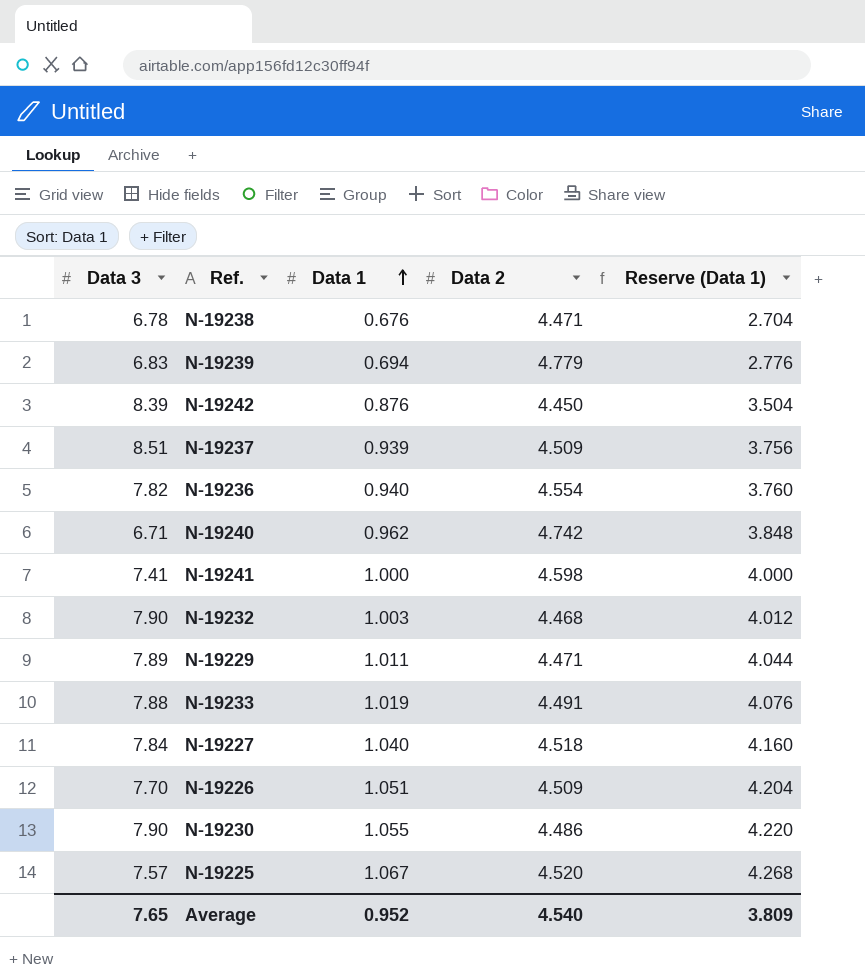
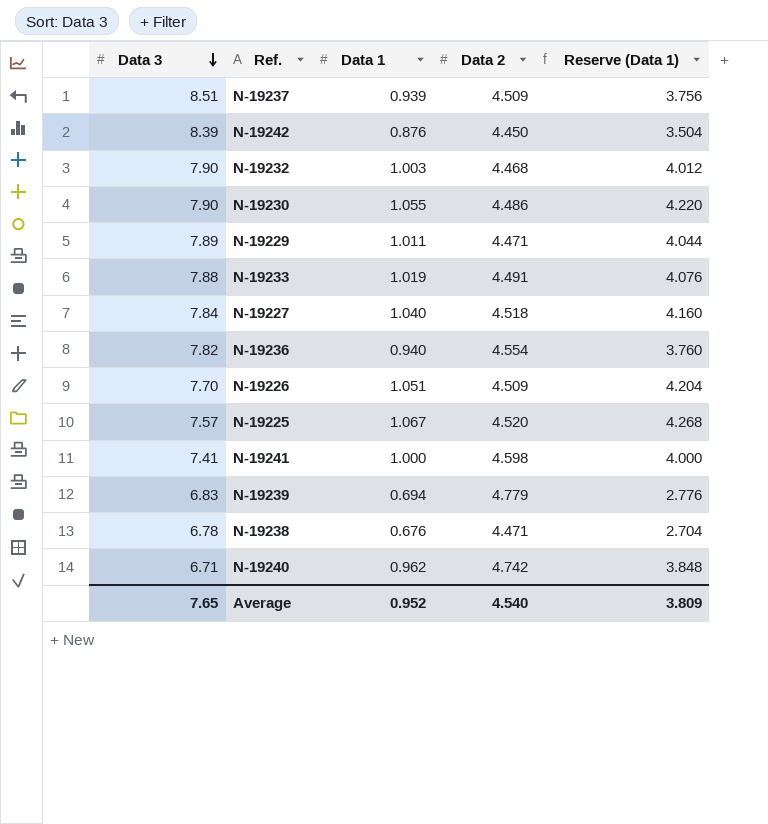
row order: Data 1 ascending -> Data 3 descending

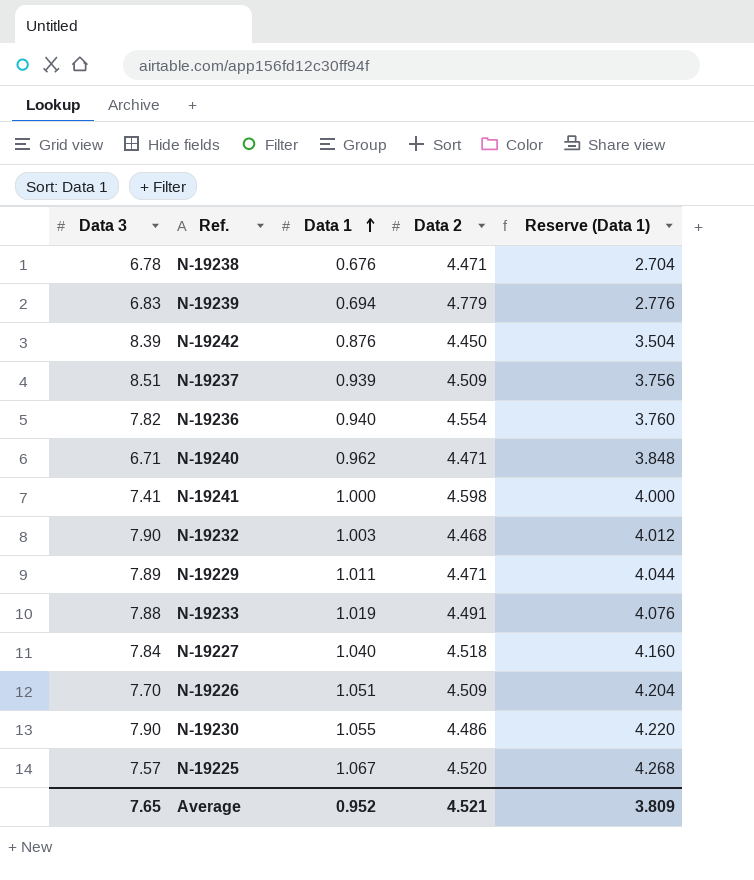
row order: Data 3 descending -> Data 1 ascending
N-19240 | Data 2: 4.742 -> 4.471
Average | Data 2: 4.540 -> 4.521

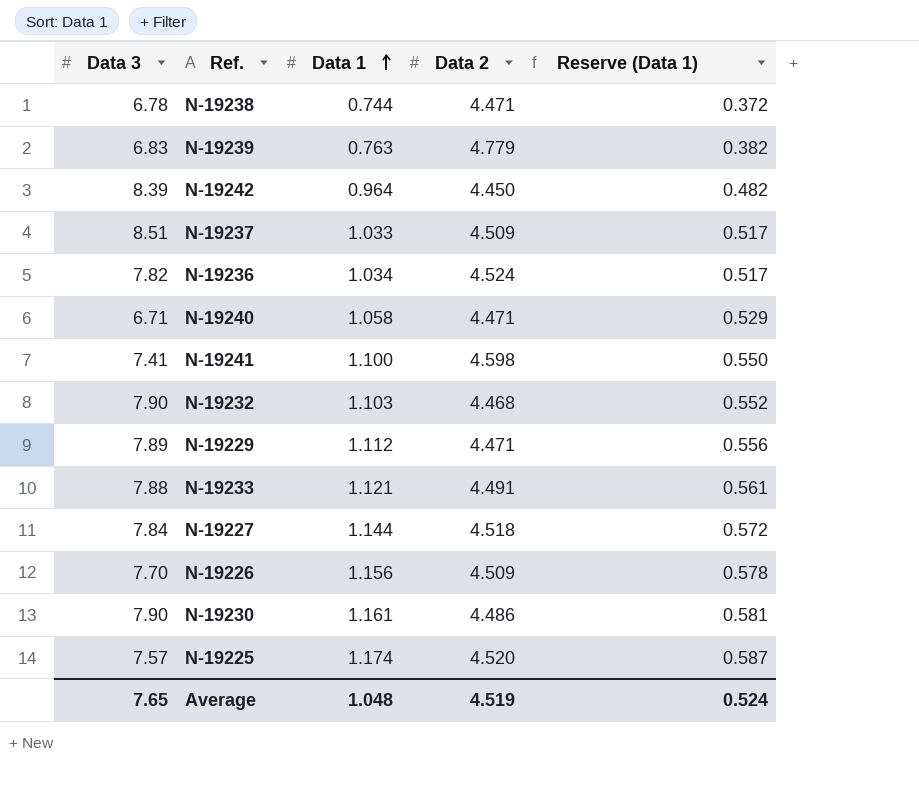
column Reserve (Data 1) | formula: [Data 1] * 4 -> [Data 1] * 0.5
N-19238 | Data 1: 0.676 -> 0.744
N-19239 | Data 1: 0.694 -> 0.763
N-19242 | Data 1: 0.876 -> 0.964
N-19237 | Data 1: 0.939 -> 1.033
N-19236 | Data 1: 0.940 -> 1.034
N-19236 | Data 2: 4.554 -> 4.524
N-19240 | Data 1: 0.962 -> 1.058
N-19241 | Data 1: 1.000 -> 1.100
N-19232 | Data 1: 1.003 -> 1.103
N-19229 | Data 1: 1.011 -> 1.112
N-19233 | Data 1: 1.019 -> 1.121
N-19227 | Data 1: 1.040 -> 1.144
N-19226 | Data 1: 1.051 -> 1.156
N-19230 | Data 1: 1.055 -> 1.161
N-19225 | Data 1: 1.067 -> 1.174
Average | Data 1: 0.952 -> 1.048
Average | Data 2: 4.521 -> 4.519
Average | Reserve (Data 1): 3.809 -> 0.524

